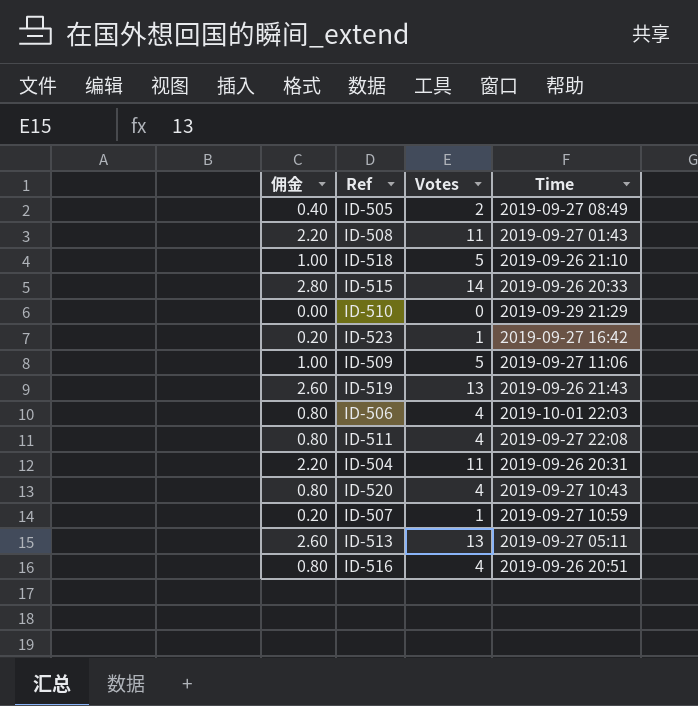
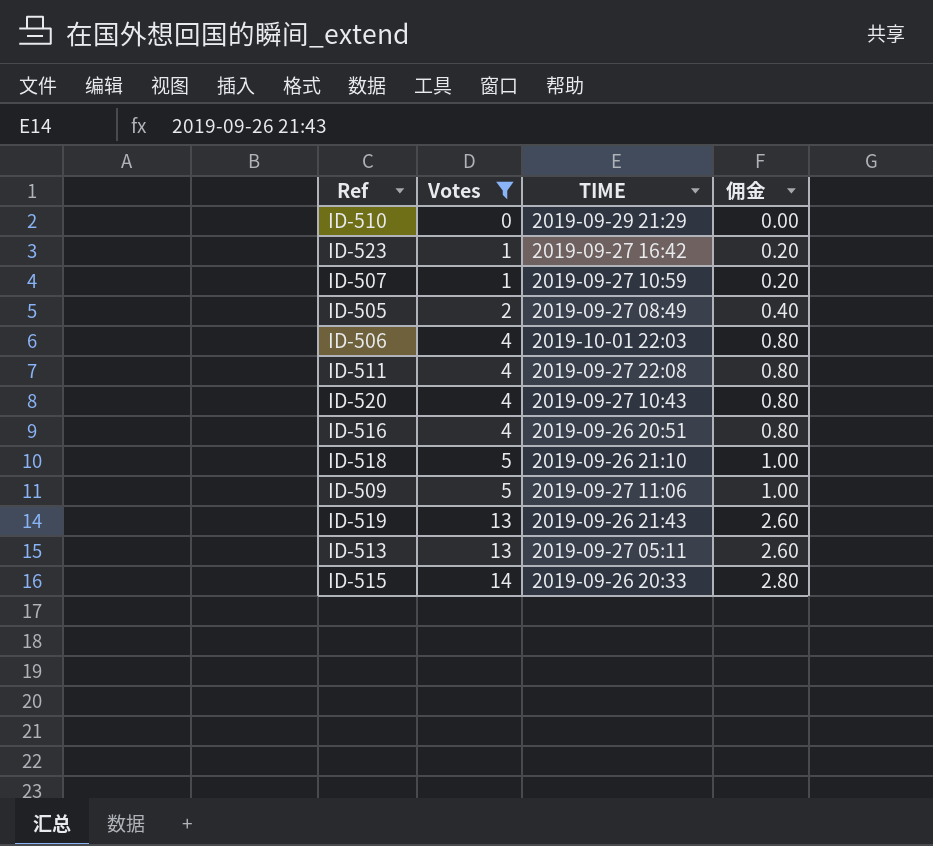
filter: none -> Votes != 11
row order: none -> Votes ascending
column name: Time -> TIME
column 佣金 | position: 1 -> 4

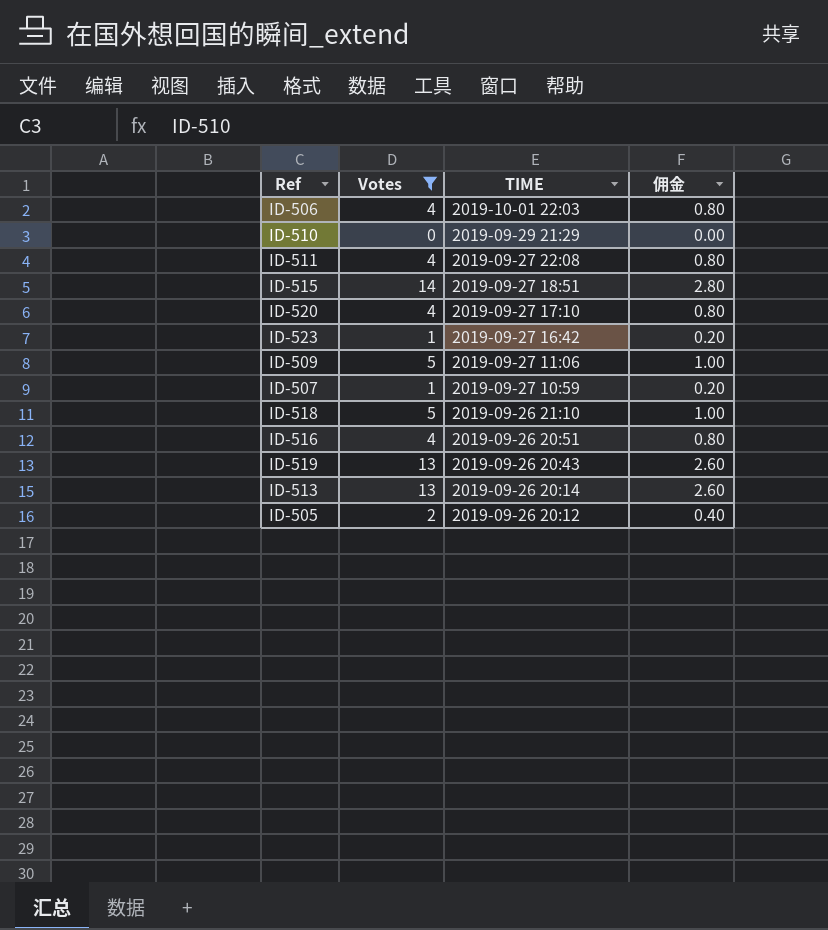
row order: Votes ascending -> TIME descending
ID-515 | TIME: 2019-09-26 20:33 -> 2019-09-27 18:51
ID-520 | TIME: 2019-09-27 10:43 -> 2019-09-27 17:10
ID-519 | TIME: 2019-09-26 21:43 -> 2019-09-26 20:43
ID-513 | TIME: 2019-09-27 05:11 -> 2019-09-26 20:14
ID-505 | TIME: 2019-09-27 08:49 -> 2019-09-26 20:12

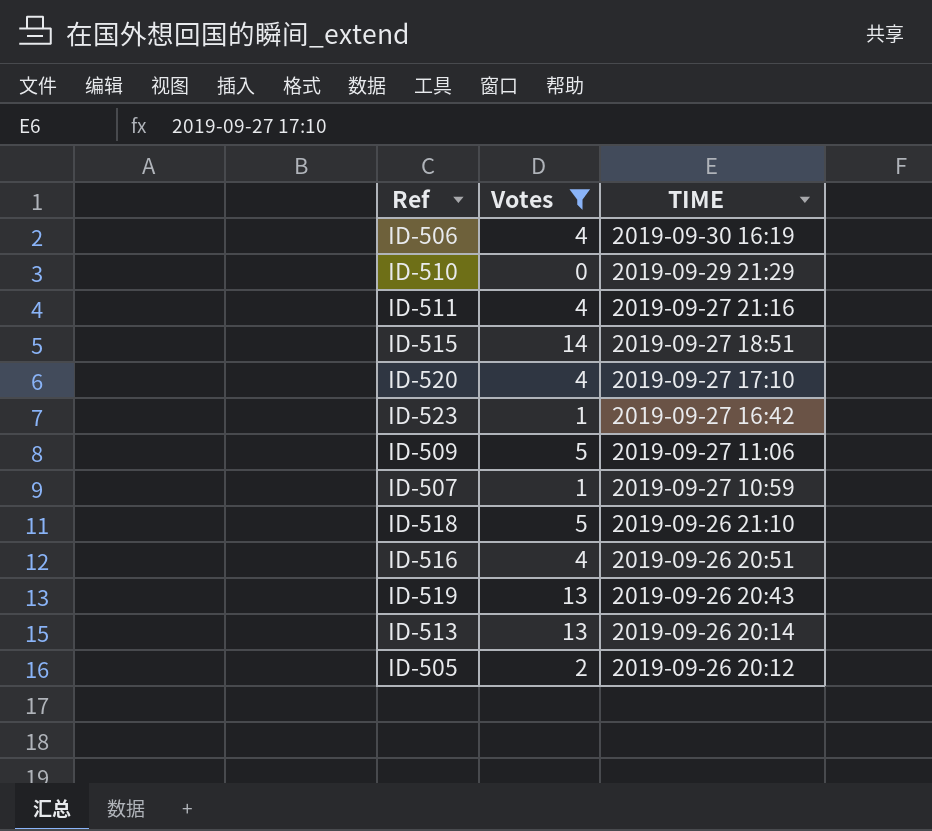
column 佣金 | formula: [Votes] * 0.2 -> none
ID-506 | TIME: 2019-10-01 22:03 -> 2019-09-30 16:19
ID-511 | TIME: 2019-09-27 22:08 -> 2019-09-27 21:16

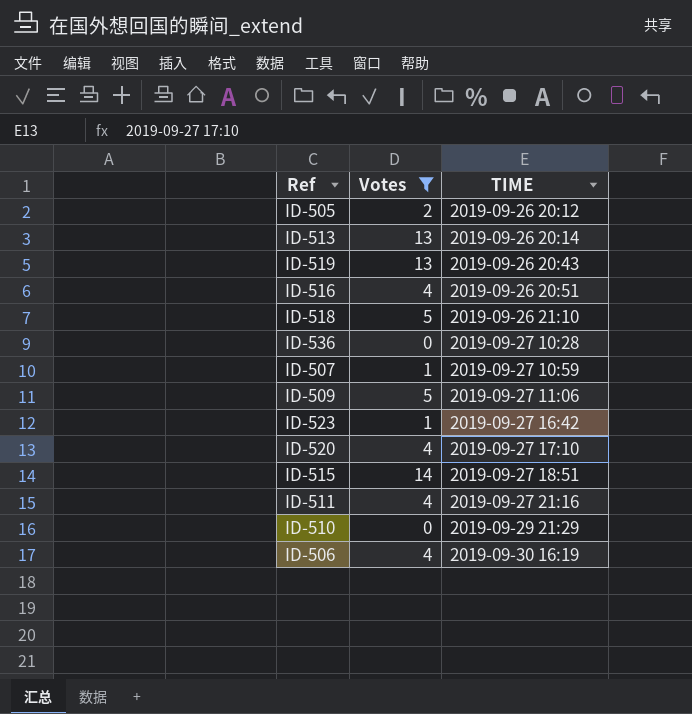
row order: TIME descending -> TIME ascending
row ID-536: none -> 0 | 2019-09-27 10:28

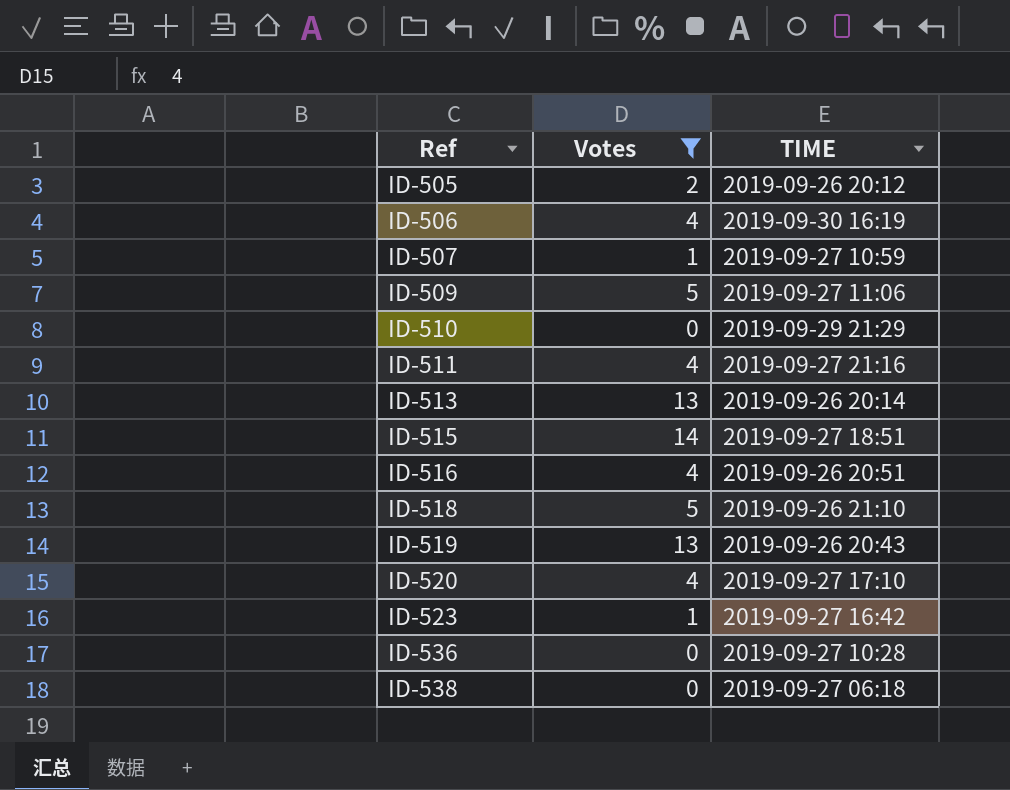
row order: TIME ascending -> Ref ascending
row ID-538: none -> 0 | 2019-09-27 06:18

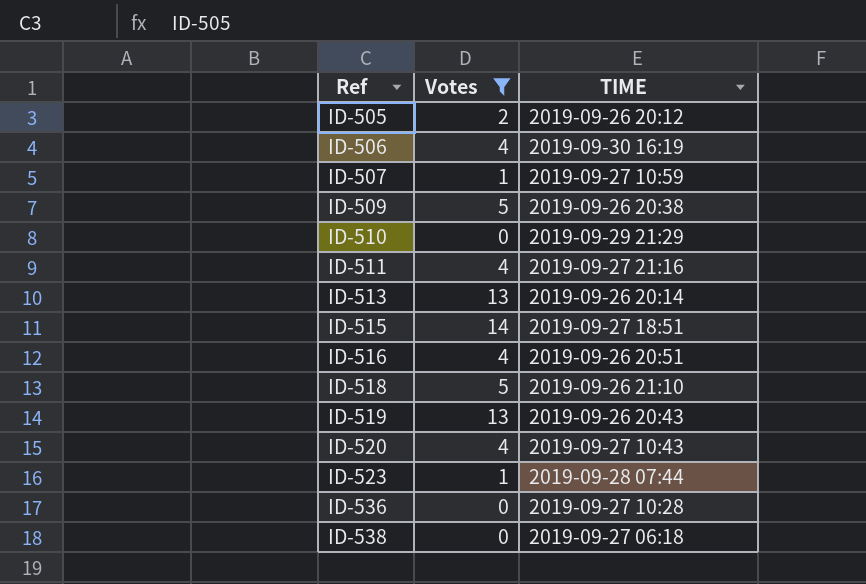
ID-509 | TIME: 2019-09-27 11:06 -> 2019-09-26 20:38
ID-520 | TIME: 2019-09-27 17:10 -> 2019-09-27 10:43
ID-523 | TIME: 2019-09-27 16:42 -> 2019-09-28 07:44

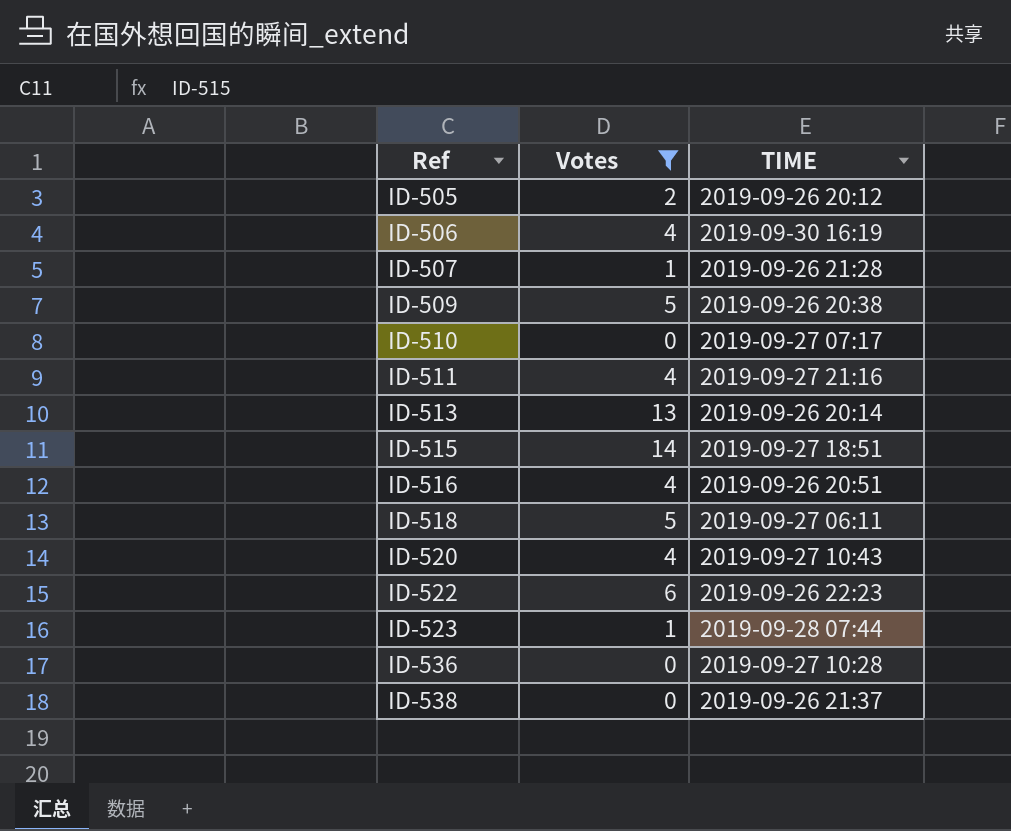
row ID-519: 13 | 2019-09-26 20:43 -> none
ID-507 | TIME: 2019-09-27 10:59 -> 2019-09-26 21:28
ID-510 | TIME: 2019-09-29 21:29 -> 2019-09-27 07:17
ID-518 | TIME: 2019-09-26 21:10 -> 2019-09-27 06:11
row ID-522: none -> 6 | 2019-09-26 22:23
ID-538 | TIME: 2019-09-27 06:18 -> 2019-09-26 21:37

